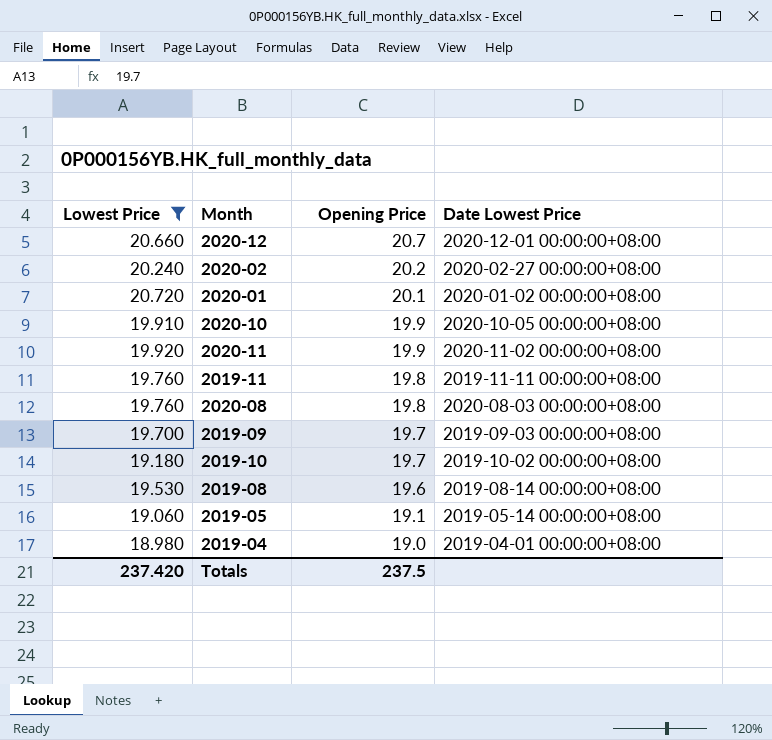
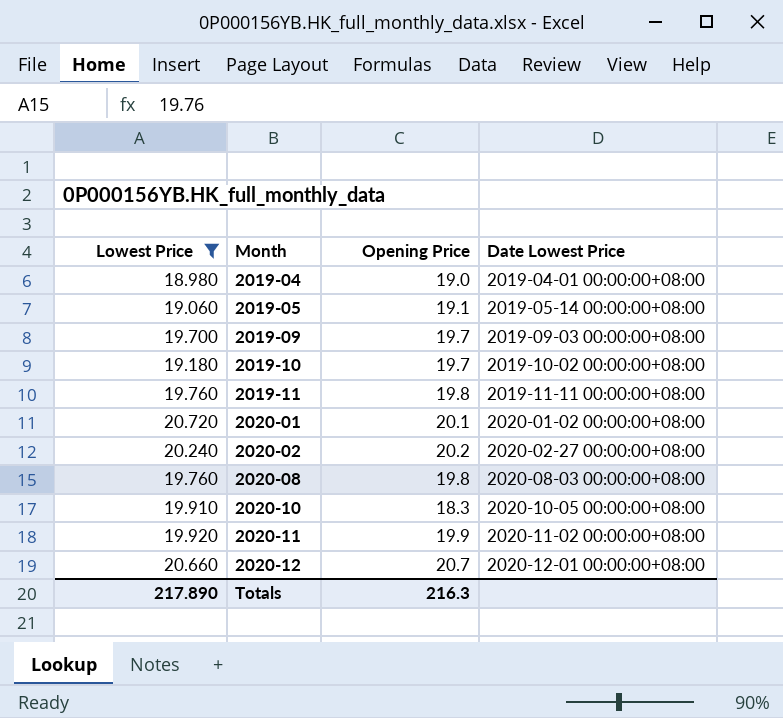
row order: Opening Price descending -> Month ascending
row 2019-08: 19.530 | 19.6 | 2019-08-14 00:00:00+08:00 -> none
2020-10 | Opening Price: 19.9 -> 18.3
Totals | Lowest Price: 237.420 -> 217.890
Totals | Opening Price: 237.5 -> 216.3

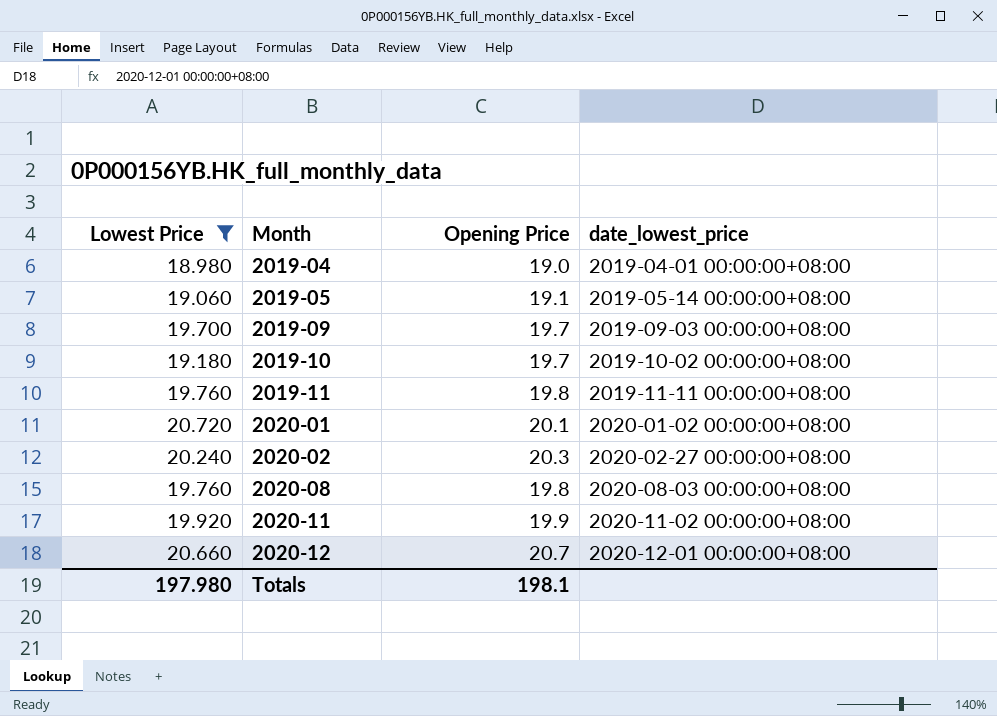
column name: Date Lowest Price -> date_lowest_price
row 2020-10: 19.910 | 18.3 | 2020-10-05 00:00:00+08:00 -> none
2020-02 | Opening Price: 20.2 -> 20.3
Totals | Lowest Price: 217.890 -> 197.980
Totals | Opening Price: 216.3 -> 198.1

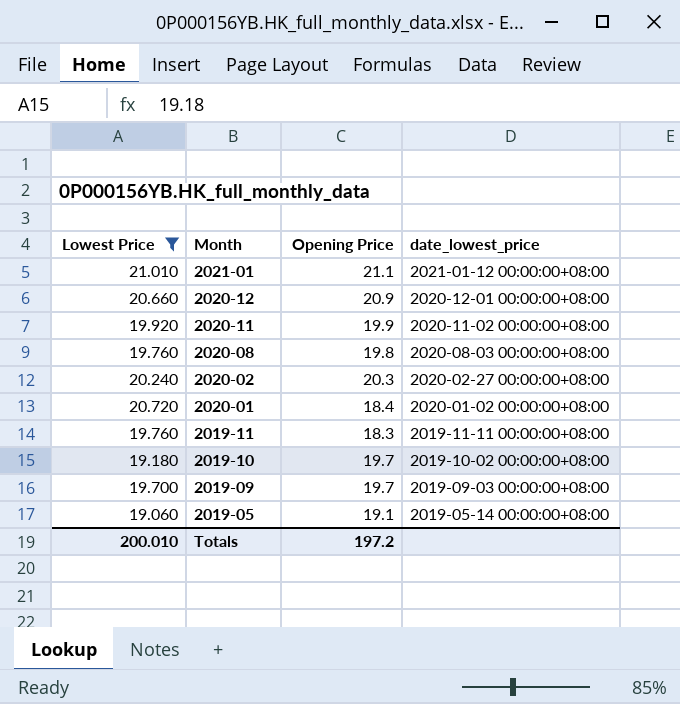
row order: Month ascending -> Month descending
row 2019-04: 18.980 | 19.0 | 2019-04-01 00:00:00+08:00 -> none
row 2021-01: none -> 21.010 | 21.1 | 2021-01-12 00:00:00+08:00
2020-12 | Opening Price: 20.7 -> 20.9
2020-01 | Opening Price: 20.1 -> 18.4
2019-11 | Opening Price: 19.8 -> 18.3
Totals | Lowest Price: 197.980 -> 200.010
Totals | Opening Price: 198.1 -> 197.2

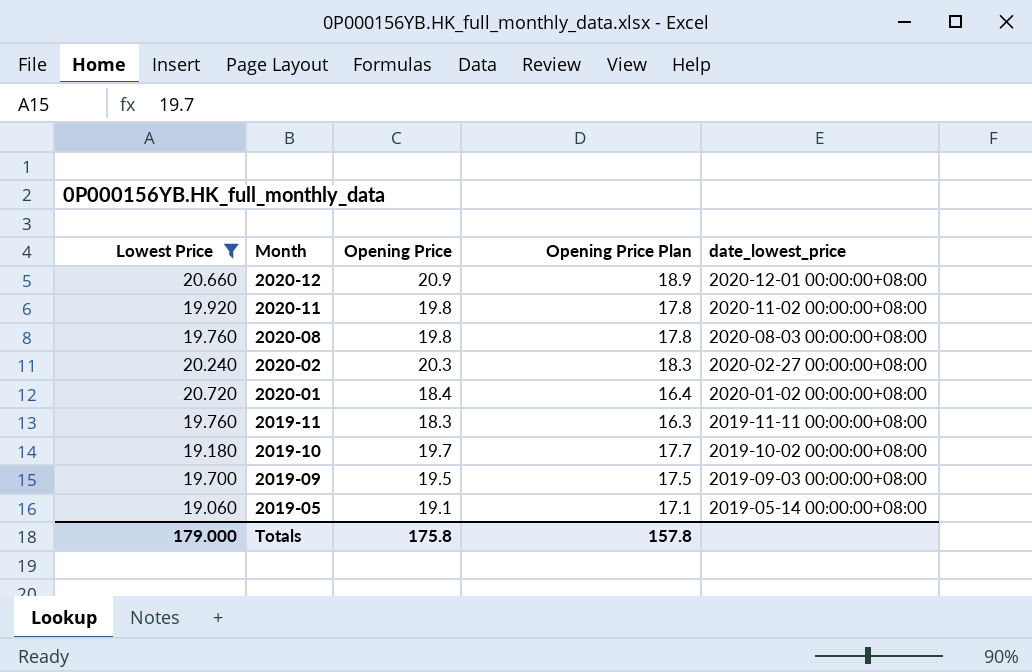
column Opening Price Plan | formula: none -> [Opening Price] - 2
row 2021-01: 21.010 | 21.1 | 2021-01-12 00:00:00+08:00 -> none
2020-11 | Opening Price: 19.9 -> 19.8
2019-09 | Opening Price: 19.7 -> 19.5
Totals | Lowest Price: 200.010 -> 179.000
Totals | Opening Price: 197.2 -> 175.8

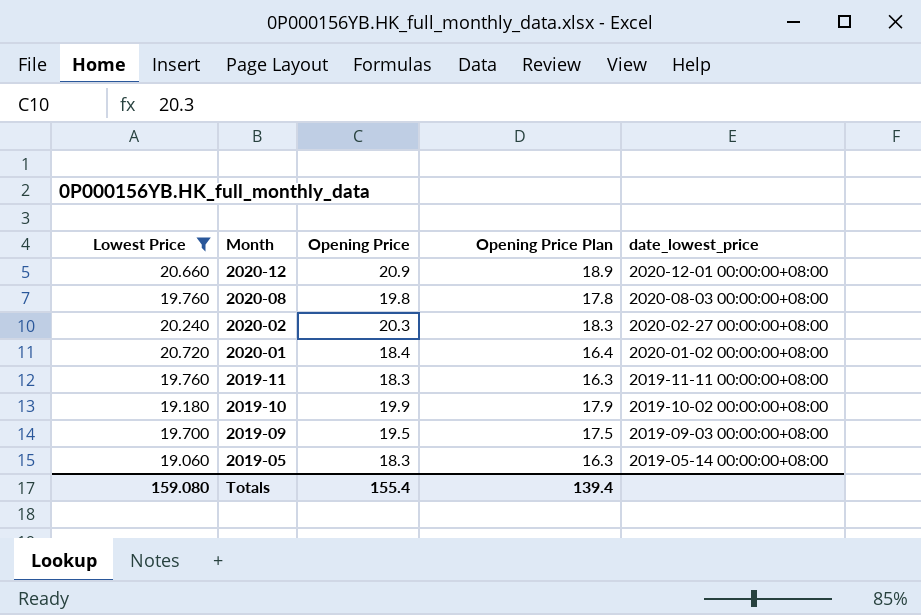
row 2020-11: 19.920 | 19.8 | 17.8 | 2020-11-02 00:00:00+08:00 -> none
2019-10 | Opening Price: 19.7 -> 19.9
2019-10 | Opening Price Plan: 17.7 -> 17.9
2019-05 | Opening Price: 19.1 -> 18.3
2019-05 | Opening Price Plan: 17.1 -> 16.3
Totals | Lowest Price: 179.000 -> 159.080
Totals | Opening Price: 175.8 -> 155.4
Totals | Opening Price Plan: 157.8 -> 139.4

